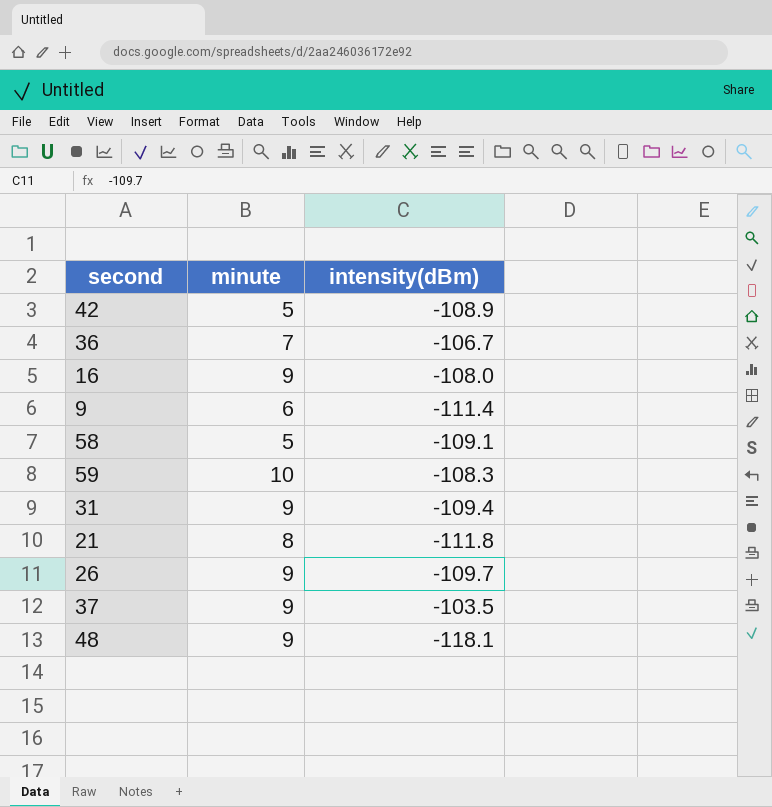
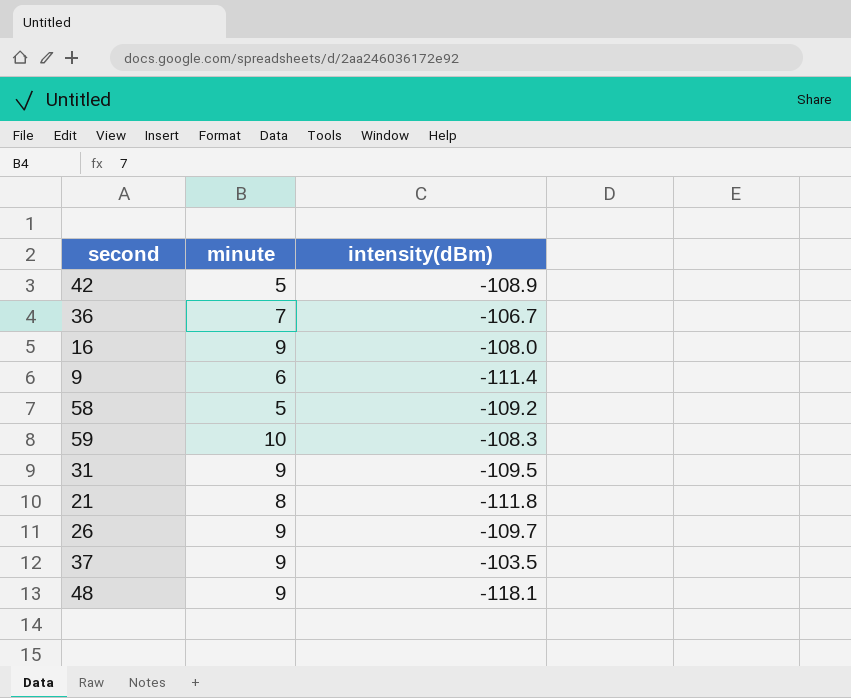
58 | intensity(dBm): -109.1 -> -109.2
31 | intensity(dBm): -109.4 -> -109.5

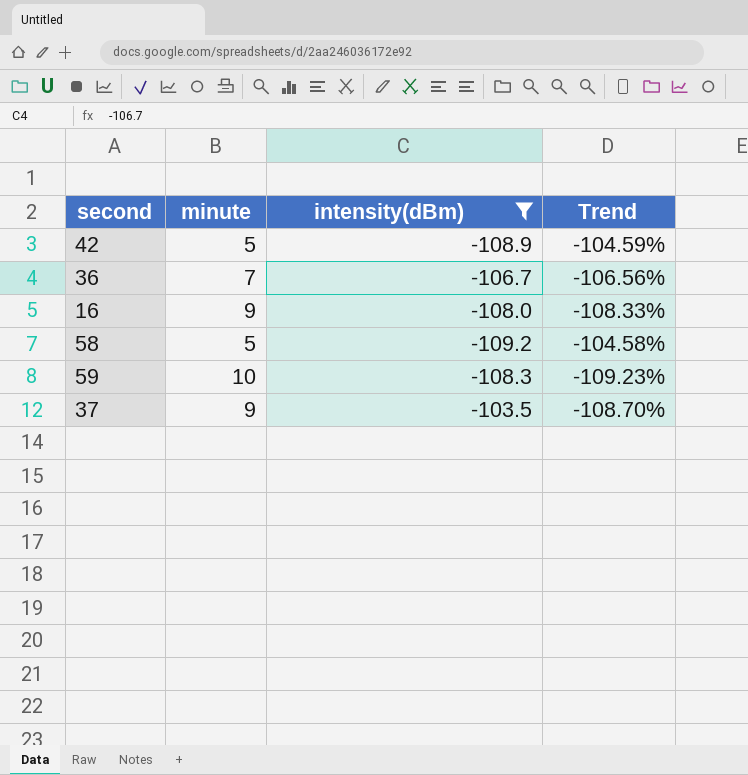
filter: none -> intensity(dBm) >= -109.2
column Trend | formula: none -> ([minute] - [intensity(dBm)]) / [intensity(dBm)]

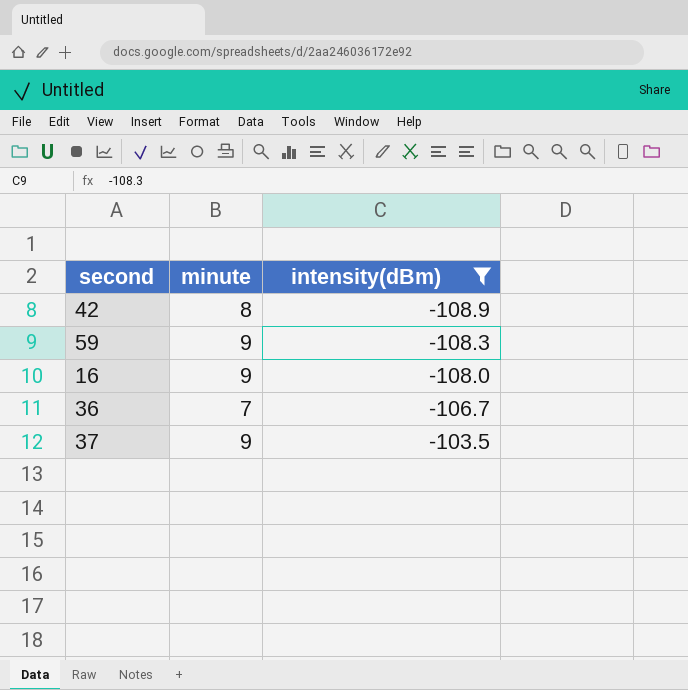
row order: none -> intensity(dBm) ascending
column Trend | formula: ([minute] - [intensity(dBm)]) / [intensity(dBm)] -> none
row 58: 5 | -109.2 | -104.58% -> none
42 | minute: 5 -> 8
59 | minute: 10 -> 9

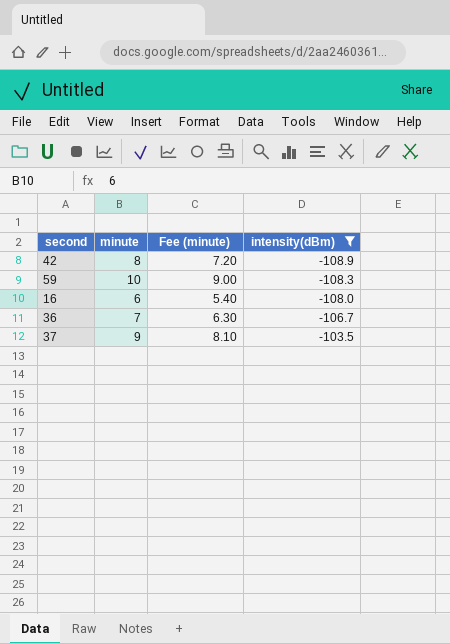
column Fee (minute) | formula: none -> [minute] * 0.9
59 | minute: 9 -> 10
16 | minute: 9 -> 6

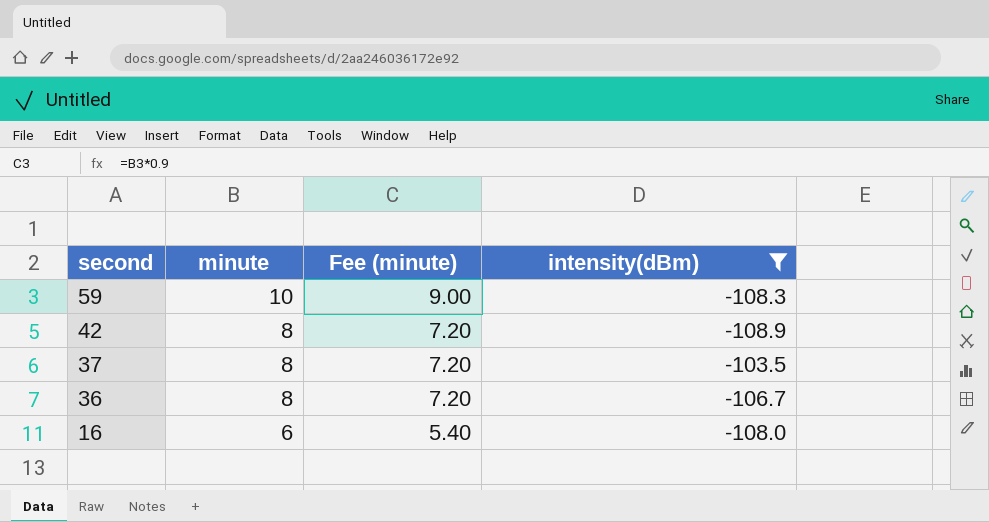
row order: intensity(dBm) ascending -> second descending
37 | minute: 9 -> 8
37 | Fee (minute): 8.10 -> 7.20
36 | minute: 7 -> 8
36 | Fee (minute): 6.30 -> 7.20

